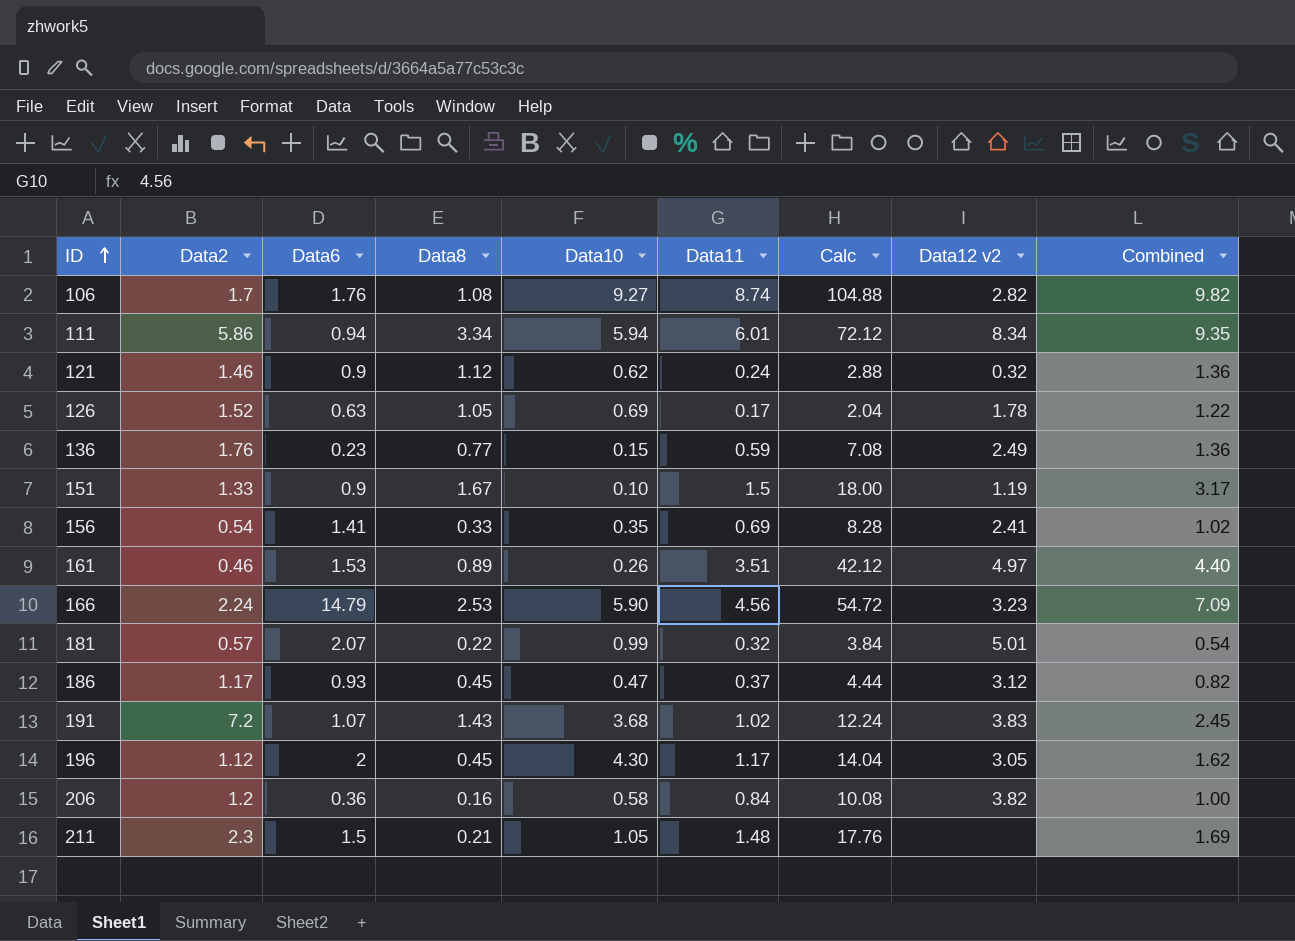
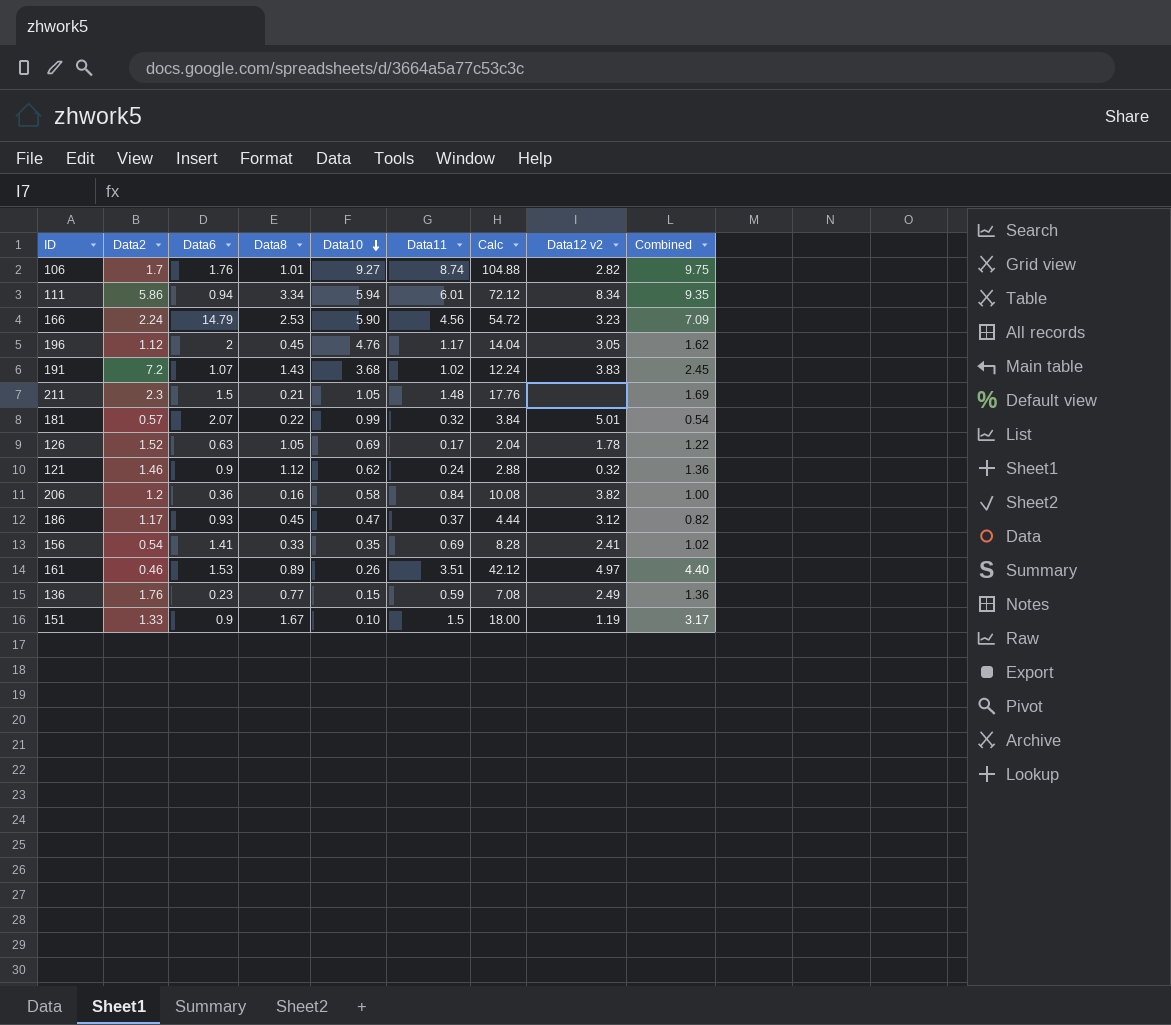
row order: ID ascending -> Data10 descending
106 | Data8: 1.08 -> 1.01
106 | Combined: 9.82 -> 9.75
196 | Data10: 4.30 -> 4.76

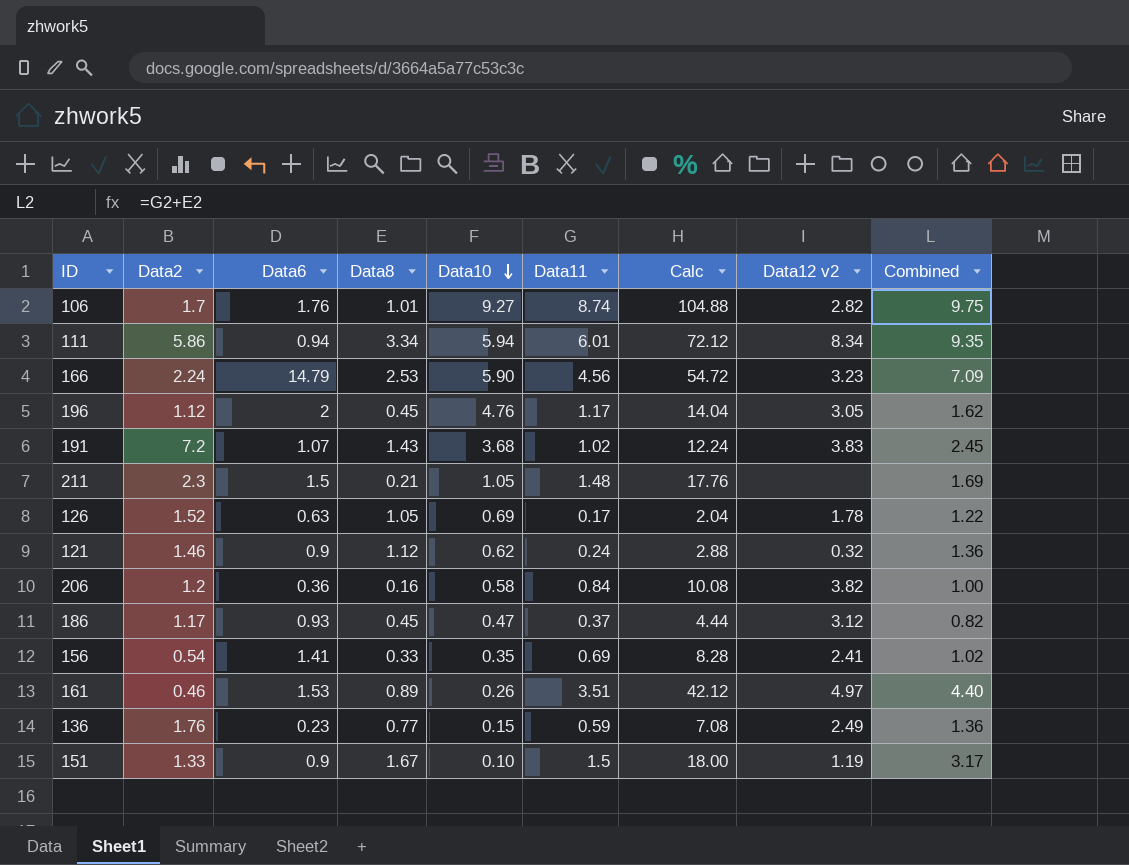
row 181: 0.57 | 2.07 | 0.22 | 0.99 | 0.32 | 3.84 | 5.01 | 0.54 -> none

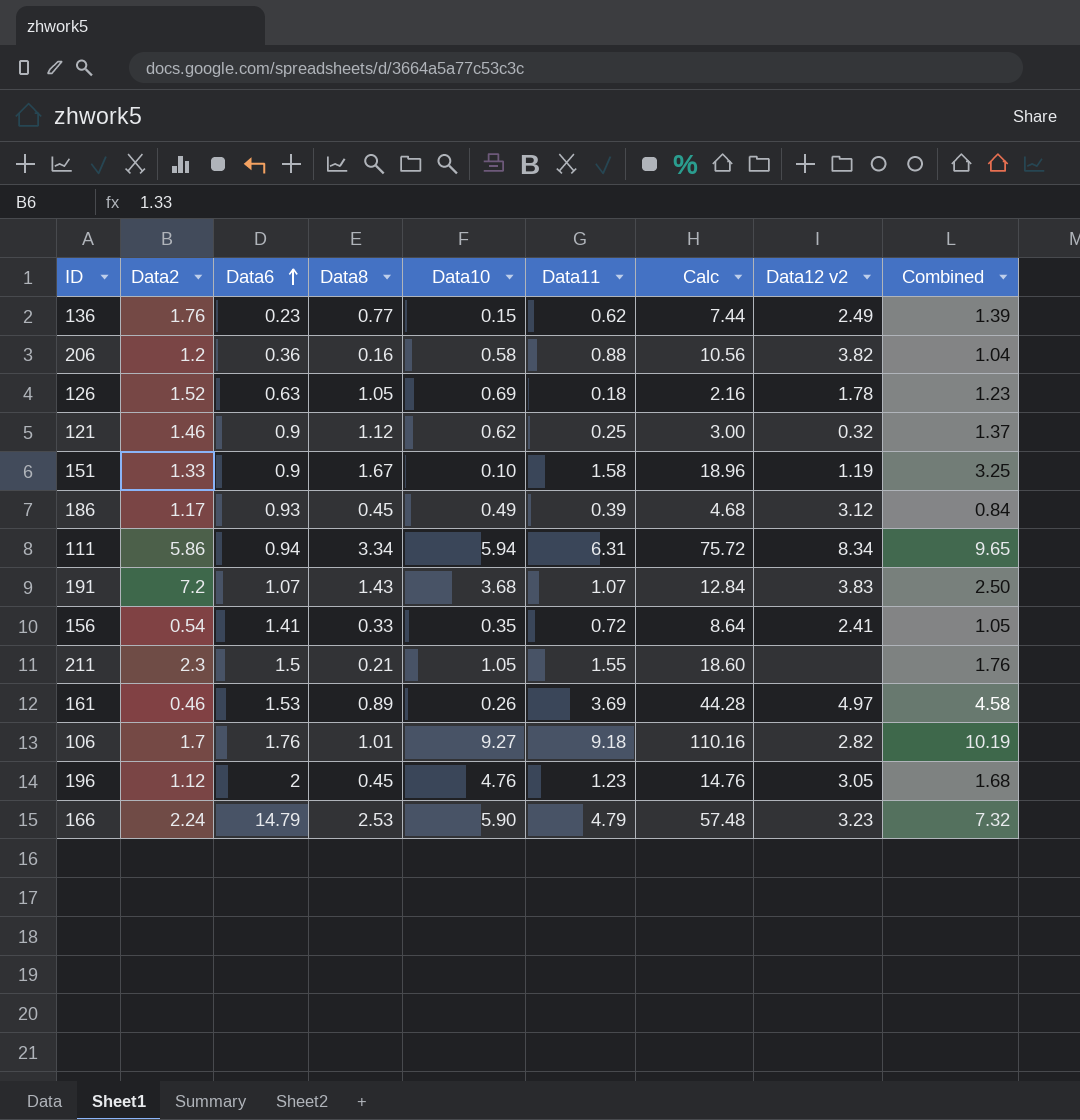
row order: Data10 descending -> Data6 ascending
136 | Data11: 0.59 -> 0.62
136 | Calc: 7.08 -> 7.44
136 | Combined: 1.36 -> 1.39
206 | Data11: 0.84 -> 0.88
206 | Calc: 10.08 -> 10.56
206 | Combined: 1.00 -> 1.04
126 | Data11: 0.17 -> 0.18
126 | Calc: 2.04 -> 2.16
126 | Combined: 1.22 -> 1.23
121 | Data11: 0.24 -> 0.25
121 | Calc: 2.88 -> 3.00
121 | Combined: 1.36 -> 1.37
151 | Data11: 1.5 -> 1.58
151 | Calc: 18.00 -> 18.96
151 | Combined: 3.17 -> 3.25
186 | Data10: 0.47 -> 0.49
186 | Data11: 0.37 -> 0.39
186 | Calc: 4.44 -> 4.68
186 | Combined: 0.82 -> 0.84
111 | Data11: 6.01 -> 6.31
111 | Calc: 72.12 -> 75.72
111 | Combined: 9.35 -> 9.65
191 | Data11: 1.02 -> 1.07
191 | Calc: 12.24 -> 12.84
191 | Combined: 2.45 -> 2.50
156 | Data11: 0.69 -> 0.72
156 | Calc: 8.28 -> 8.64
156 | Combined: 1.02 -> 1.05
211 | Data11: 1.48 -> 1.55
211 | Calc: 17.76 -> 18.60
211 | Combined: 1.69 -> 1.76
161 | Data11: 3.51 -> 3.69
161 | Calc: 42.12 -> 44.28
161 | Combined: 4.40 -> 4.58
106 | Data11: 8.74 -> 9.18
106 | Calc: 104.88 -> 110.16
106 | Combined: 9.75 -> 10.19
196 | Data11: 1.17 -> 1.23
196 | Calc: 14.04 -> 14.76
196 | Combined: 1.62 -> 1.68
166 | Data11: 4.56 -> 4.79
166 | Calc: 54.72 -> 57.48
166 | Combined: 7.09 -> 7.32

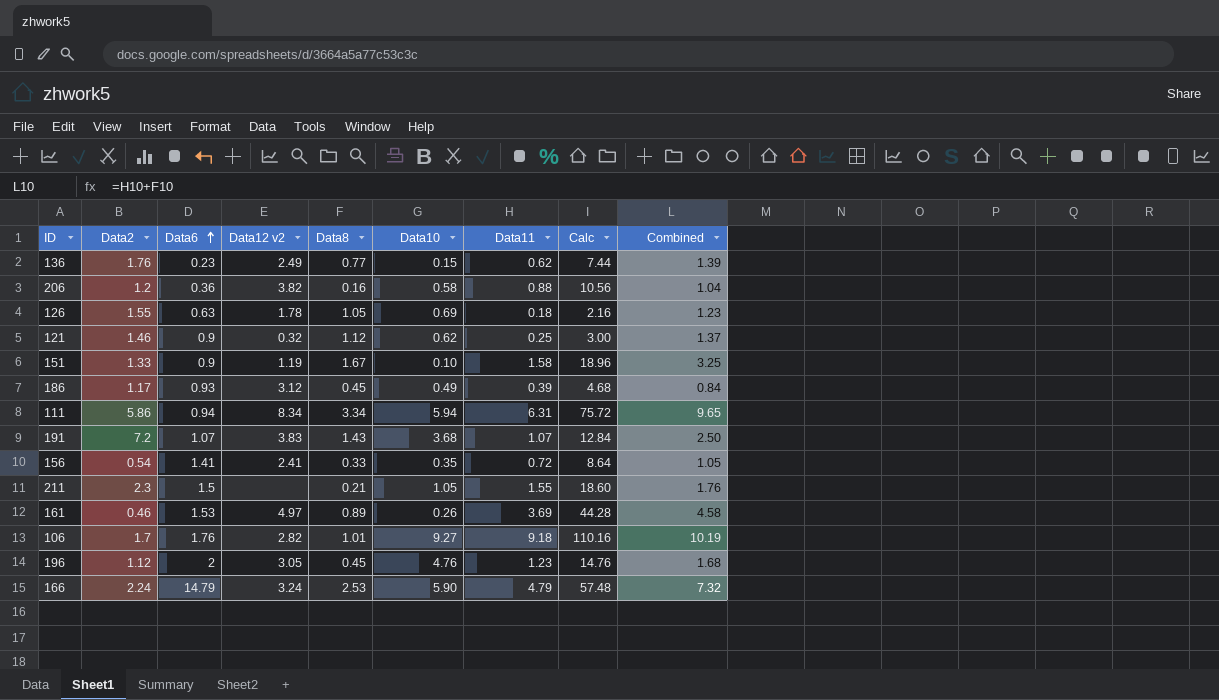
column Data12 v2 | position: 8 -> 4
126 | Data2: 1.52 -> 1.55
166 | Data12 v2: 3.23 -> 3.24

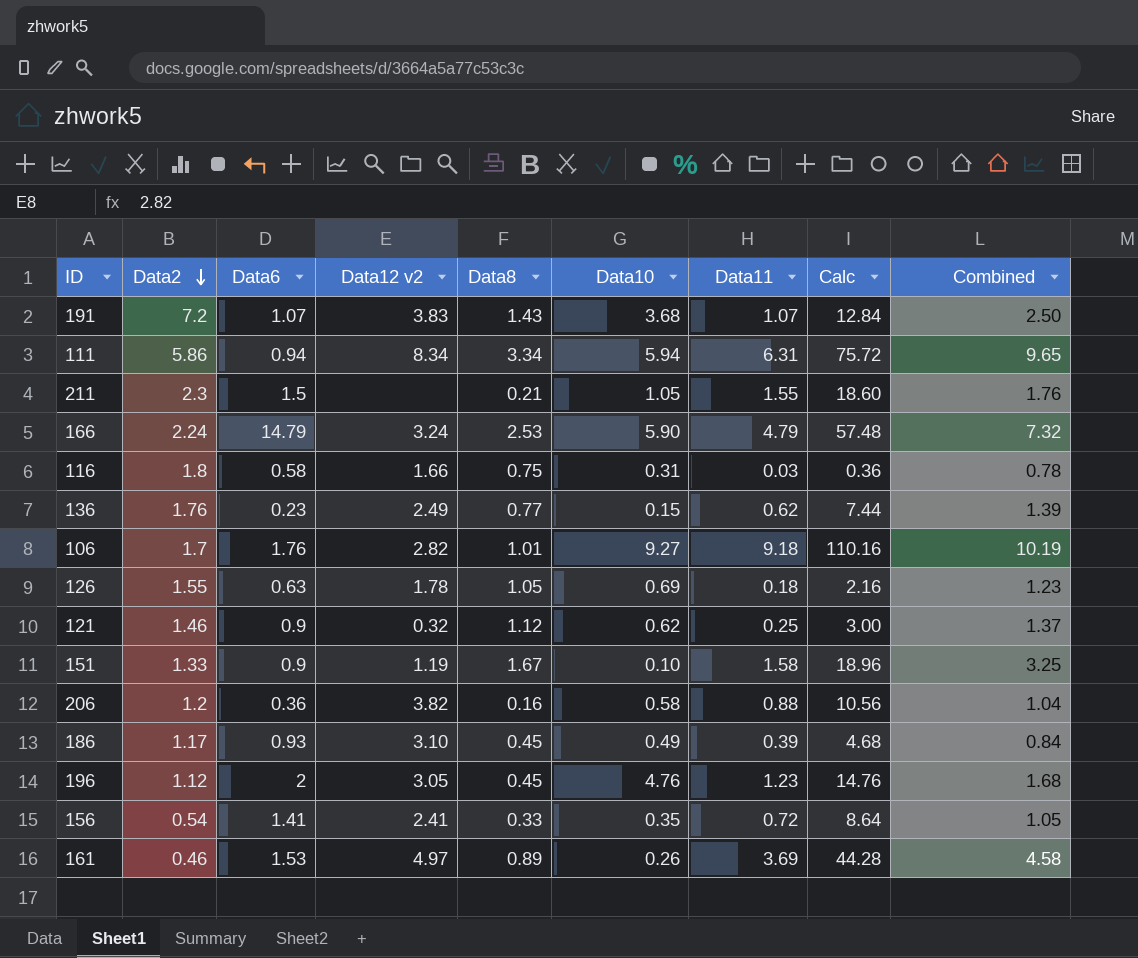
row order: Data6 ascending -> Data2 descending
row 116: none -> 1.8 | 0.58 | 1.66 | 0.75 | 0.31 | 0.03 | 0.36 | 0.78
186 | Data12 v2: 3.12 -> 3.10

